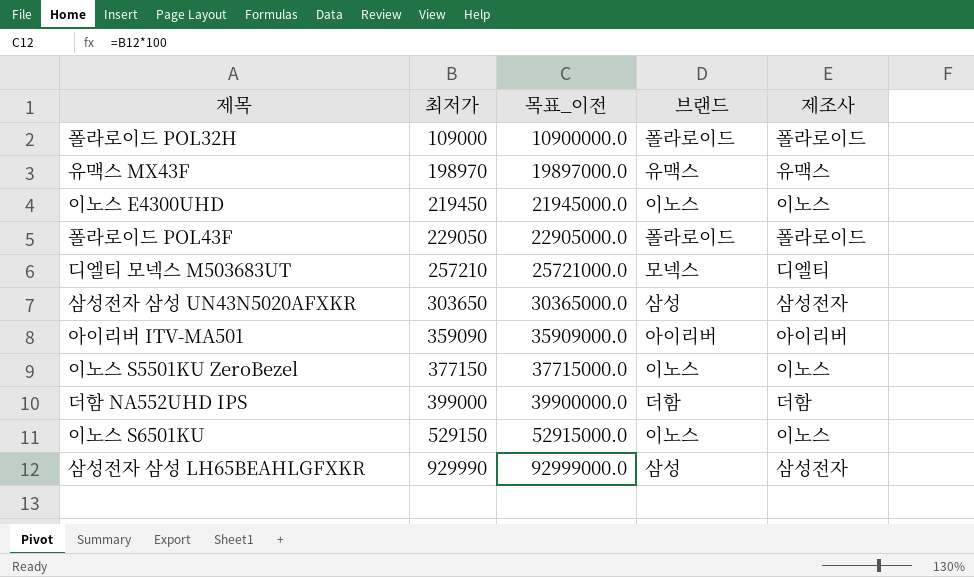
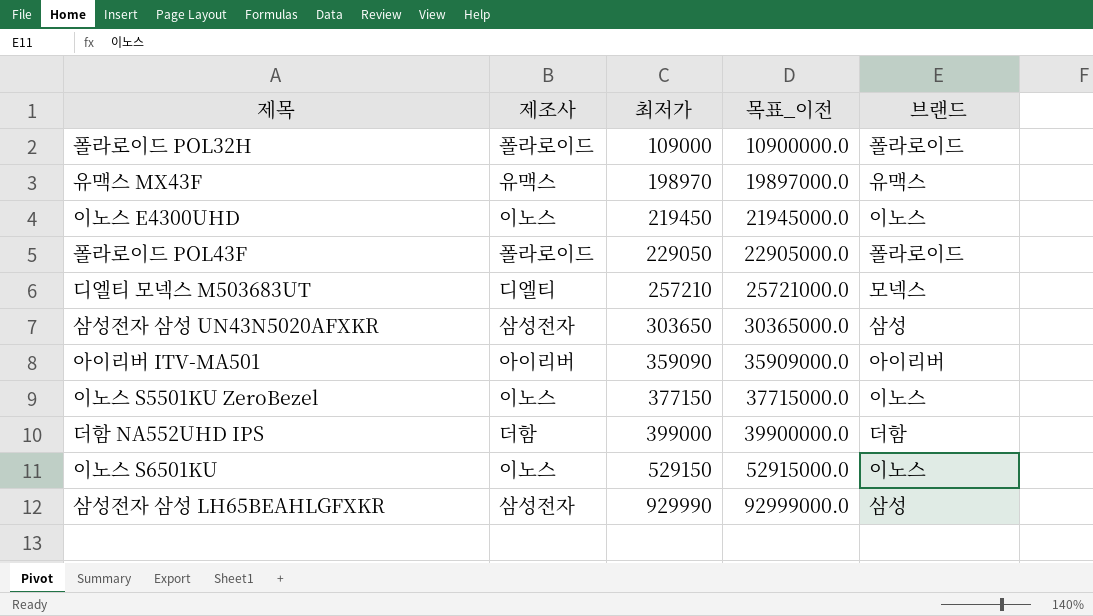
column 제조사 | position: 5 -> 2

